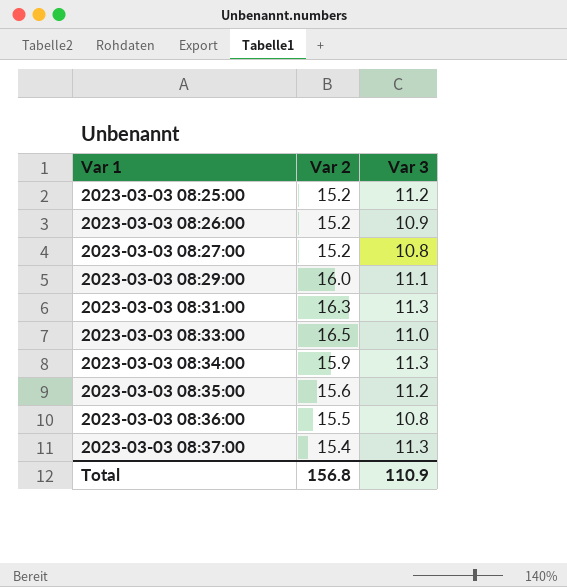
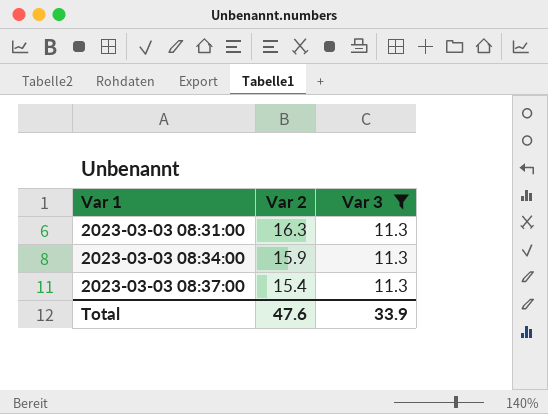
filter: none -> Var 3 = 11.3
Total | Var 2: 156.8 -> 47.6
Total | Var 3: 110.9 -> 33.9

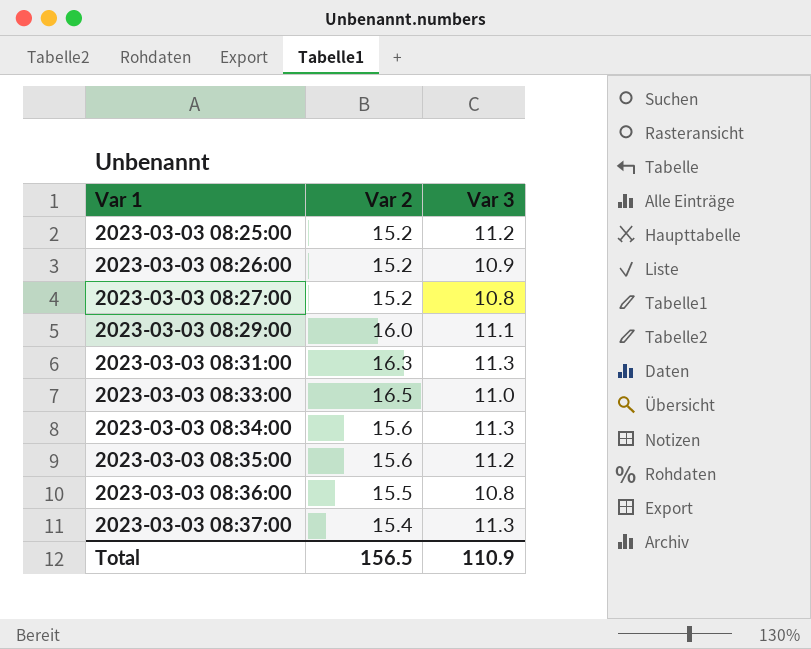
filter: Var 3 = 11.3 -> none
2023-03-03 08:34:00 | Var 2: 15.9 -> 15.6
Total | Var 2: 47.6 -> 156.5
Total | Var 3: 33.9 -> 110.9

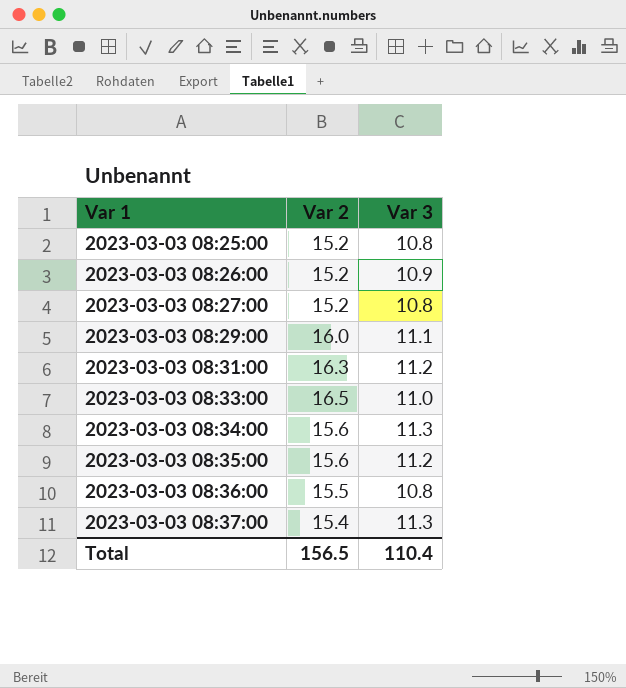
2023-03-03 08:25:00 | Var 3: 11.2 -> 10.8
2023-03-03 08:31:00 | Var 3: 11.3 -> 11.2
Total | Var 3: 110.9 -> 110.4

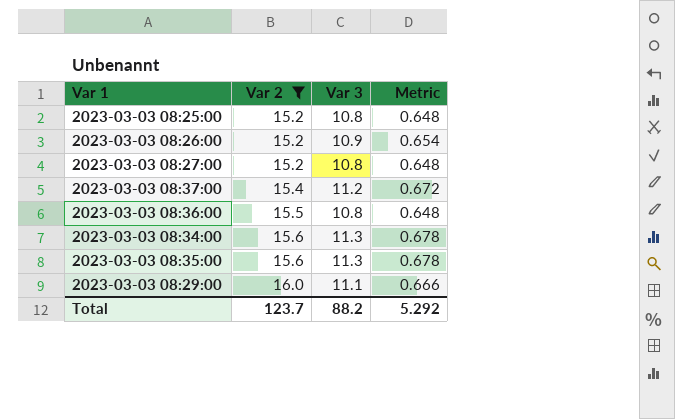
filter: none -> Var 2 <= 16.0
row order: Var 1 ascending -> Var 2 ascending
column Metric | formula: none -> [Var 3] * 0.06
2023-03-03 08:37:00 | Var 3: 11.3 -> 11.2
2023-03-03 08:35:00 | Var 3: 11.2 -> 11.3
Total | Var 2: 156.5 -> 123.7
Total | Var 3: 110.4 -> 88.2

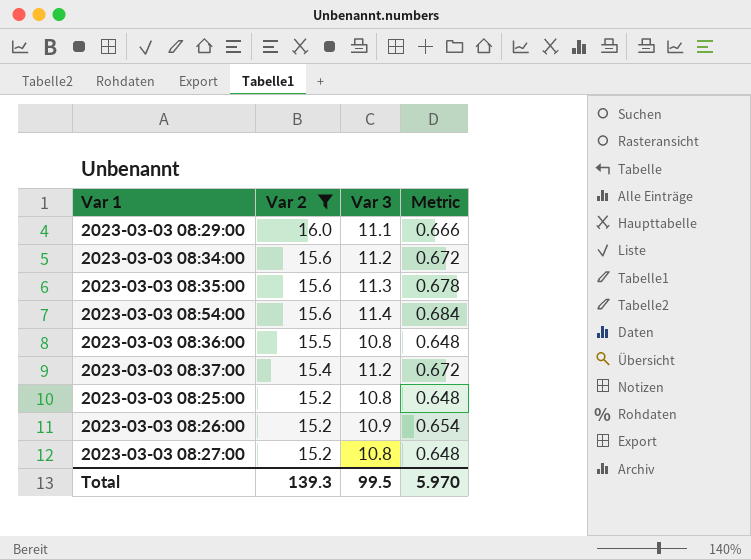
row order: Var 2 ascending -> Var 2 descending
2023-03-03 08:34:00 | Var 3: 11.3 -> 11.2
2023-03-03 08:34:00 | Metric: 0.678 -> 0.672
row 2023-03-03 08:54:00: none -> 15.6 | 11.4 | 0.684
Total | Var 2: 123.7 -> 139.3
Total | Var 3: 88.2 -> 99.5
Total | Metric: 5.292 -> 5.970

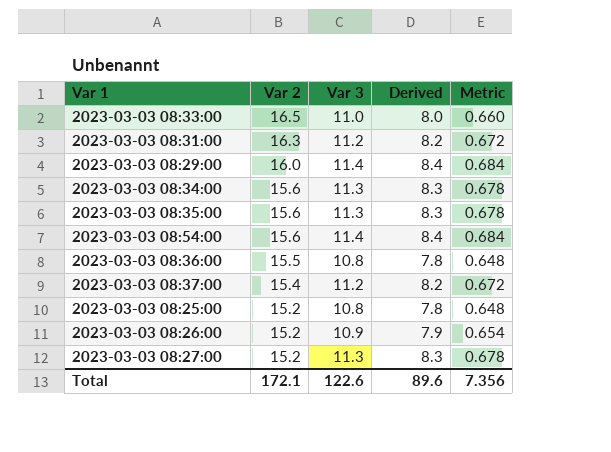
filter: Var 2 <= 16.0 -> none
column Derived | formula: none -> [Var 3] - 3
2023-03-03 08:29:00 | Var 3: 11.1 -> 11.4
2023-03-03 08:29:00 | Metric: 0.666 -> 0.684
2023-03-03 08:34:00 | Var 3: 11.2 -> 11.3
2023-03-03 08:34:00 | Metric: 0.672 -> 0.678
2023-03-03 08:27:00 | Var 3: 10.8 -> 11.3
2023-03-03 08:27:00 | Metric: 0.648 -> 0.678
Total | Var 2: 139.3 -> 172.1
Total | Var 3: 99.5 -> 122.6
Total | Metric: 5.970 -> 7.356

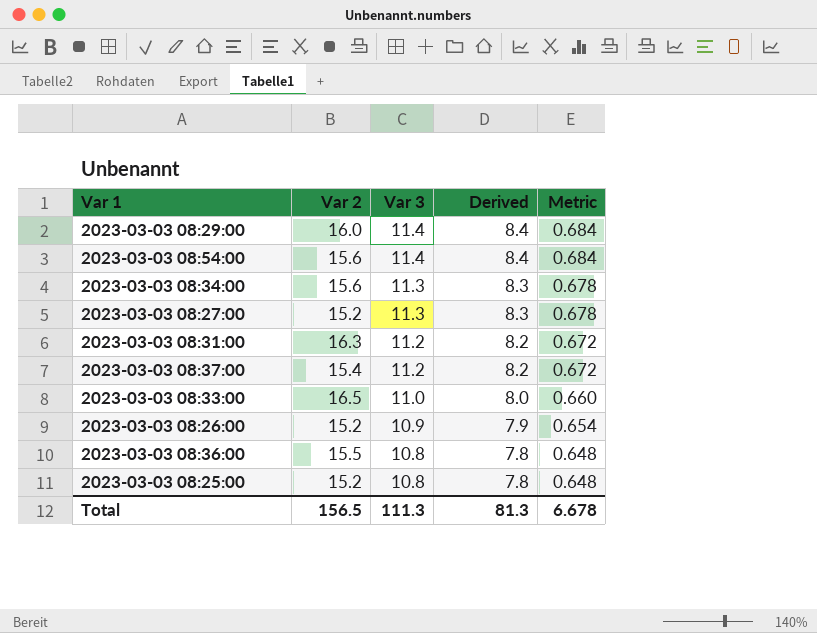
row order: Var 2 descending -> Var 3 descending
row 2023-03-03 08:35:00: 15.6 | 11.3 | 8.3 | 0.678 -> none
Total | Var 2: 172.1 -> 156.5
Total | Var 3: 122.6 -> 111.3
Total | Derived: 89.6 -> 81.3
Total | Metric: 7.356 -> 6.678

